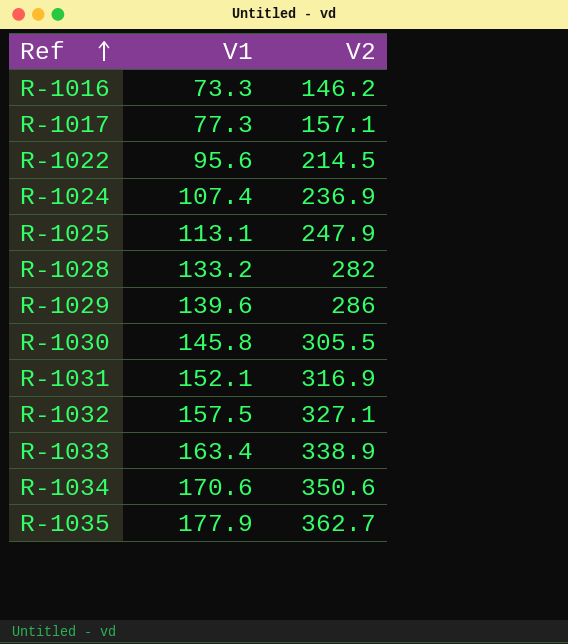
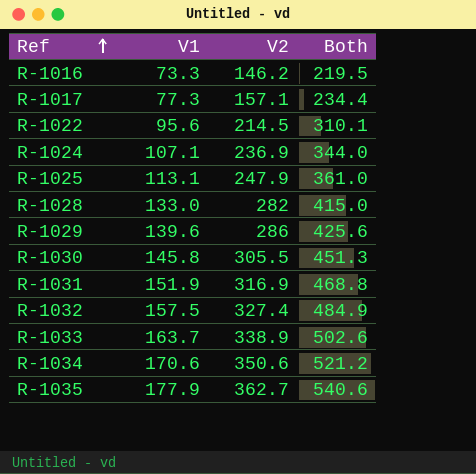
column Both | formula: none -> [V1] + [V2]
R-1024 | V1: 107.4 -> 107.1
R-1028 | V1: 133.2 -> 133.0
R-1031 | V1: 152.1 -> 151.9
R-1032 | V2: 327.1 -> 327.4
R-1033 | V1: 163.4 -> 163.7

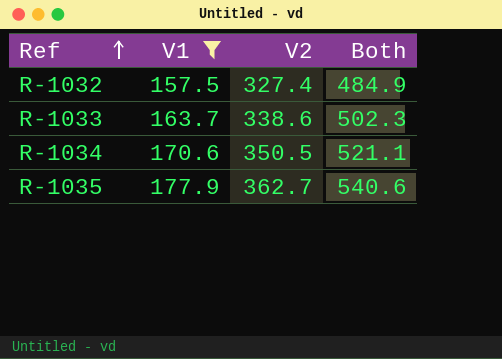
filter: none -> V1 >= 157.5
R-1033 | V2: 338.9 -> 338.6
R-1033 | Both: 502.6 -> 502.3
R-1034 | V2: 350.6 -> 350.5
R-1034 | Both: 521.2 -> 521.1

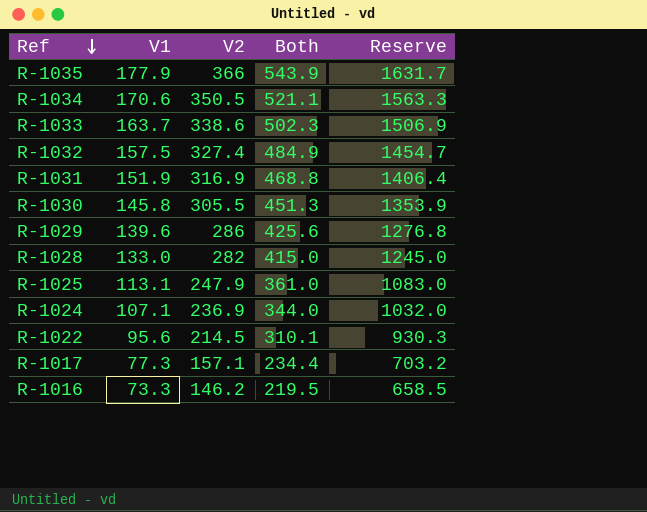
filter: V1 >= 157.5 -> none
row order: Ref ascending -> Ref descending
column Reserve | formula: none -> [Both] * 3
R-1035 | V2: 362.7 -> 366
R-1035 | Both: 540.6 -> 543.9

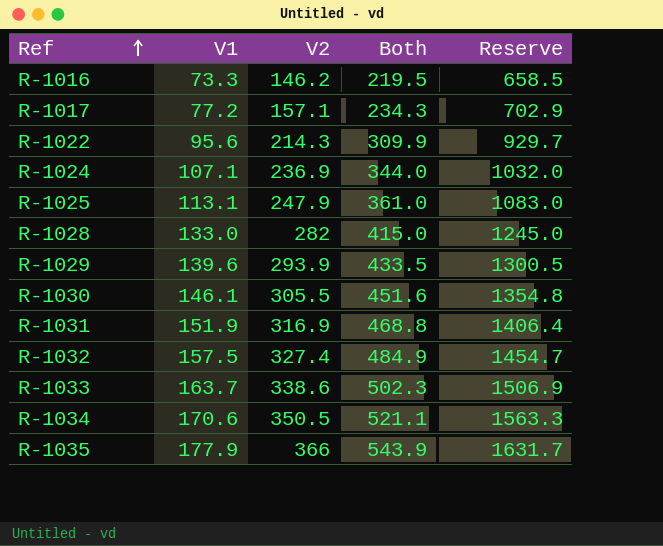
row order: Ref descending -> Ref ascending
R-1017 | V1: 77.3 -> 77.2
R-1017 | Both: 234.4 -> 234.3
R-1017 | Reserve: 703.2 -> 702.9
R-1022 | V2: 214.5 -> 214.3
R-1022 | Both: 310.1 -> 309.9
R-1022 | Reserve: 930.3 -> 929.7
R-1029 | V2: 286 -> 293.9
R-1029 | Both: 425.6 -> 433.5
R-1029 | Reserve: 1276.8 -> 1300.5
R-1030 | V1: 145.8 -> 146.1
R-1030 | Both: 451.3 -> 451.6
R-1030 | Reserve: 1353.9 -> 1354.8

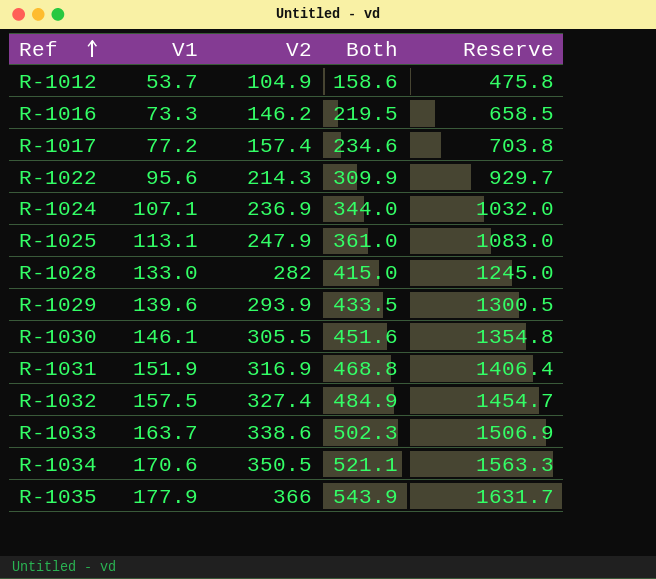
row R-1012: none -> 53.7 | 104.9 | 158.6 | 475.8
R-1017 | V2: 157.1 -> 157.4
R-1017 | Both: 234.3 -> 234.6
R-1017 | Reserve: 702.9 -> 703.8

